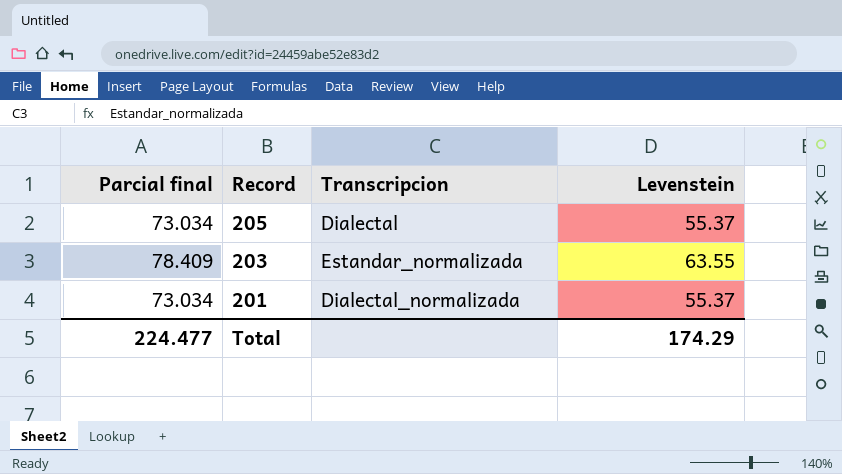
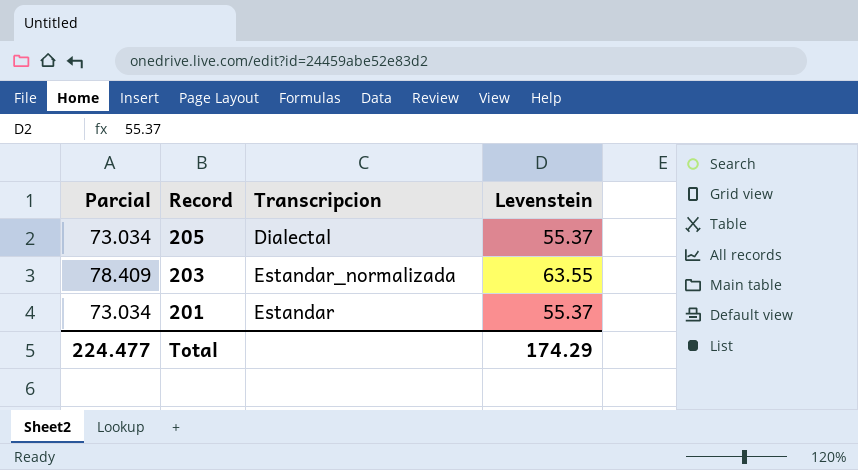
column name: Parcial final -> Parcial
201 | Transcripcion: Dialectal_normalizada -> Estandar

